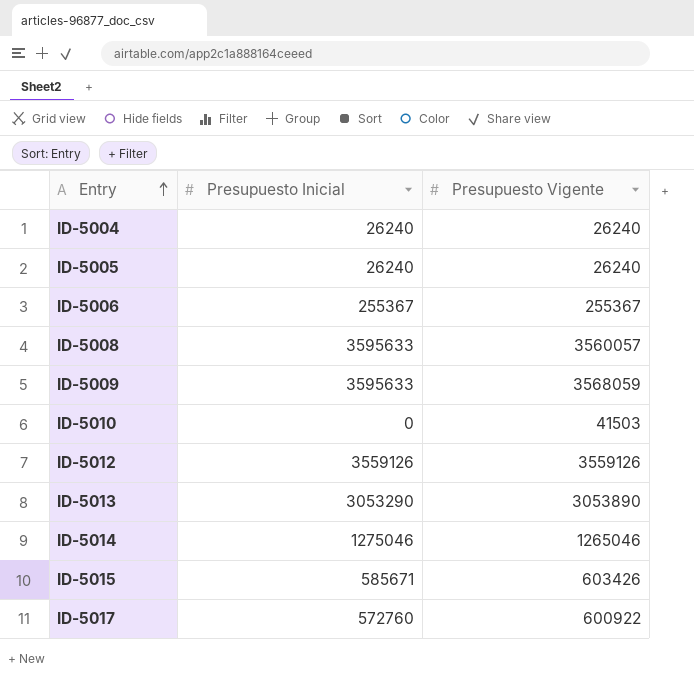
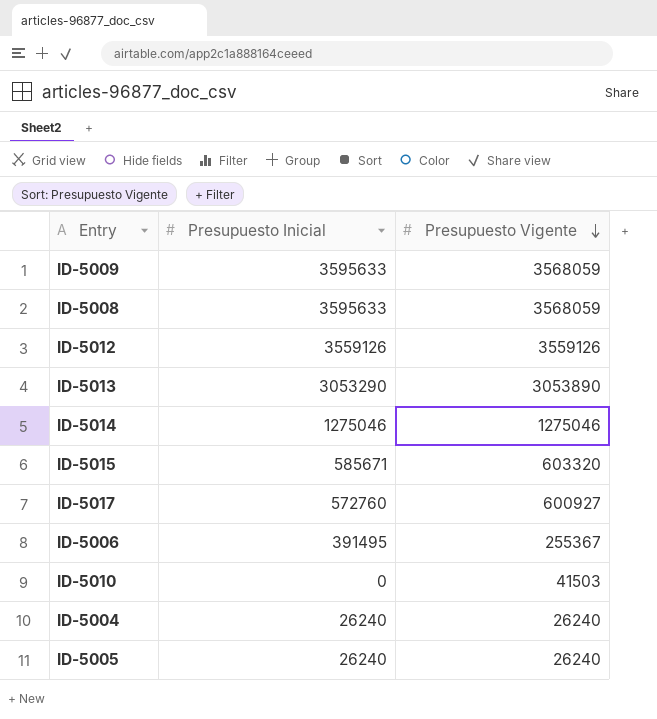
row order: Entry ascending -> Presupuesto Vigente descending
ID-5008 | Presupuesto Vigente: 3560057 -> 3568059
ID-5014 | Presupuesto Vigente: 1265046 -> 1275046
ID-5015 | Presupuesto Vigente: 603426 -> 603320
ID-5017 | Presupuesto Vigente: 600922 -> 600927
ID-5006 | Presupuesto Inicial: 255367 -> 391495

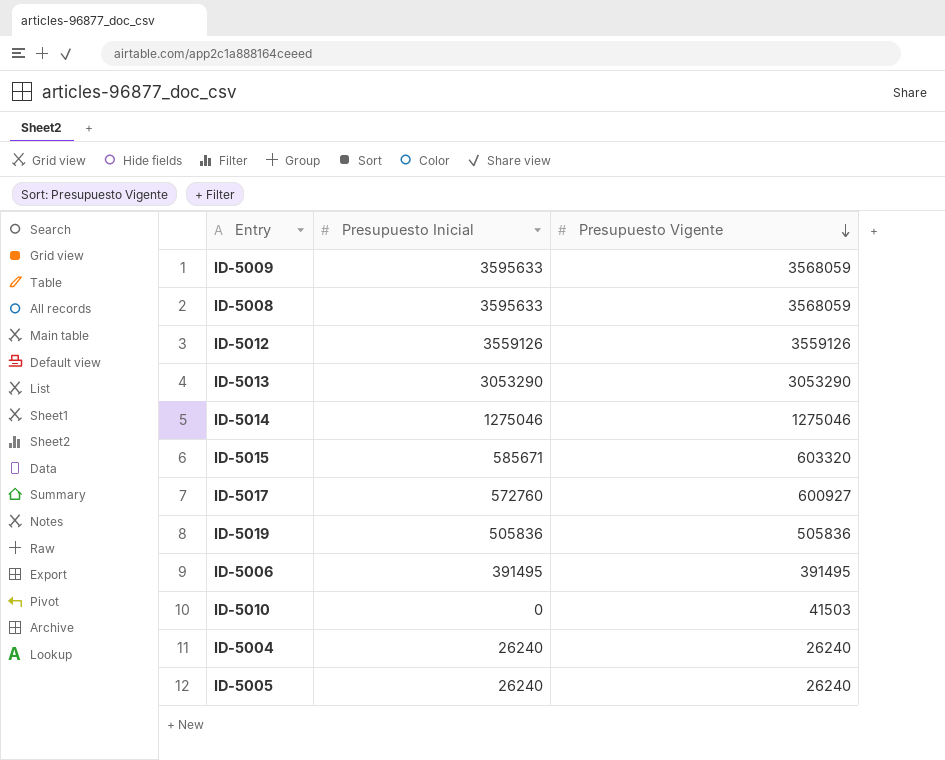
ID-5013 | Presupuesto Vigente: 3053890 -> 3053290
row ID-5019: none -> 505836 | 505836
ID-5006 | Presupuesto Vigente: 255367 -> 391495

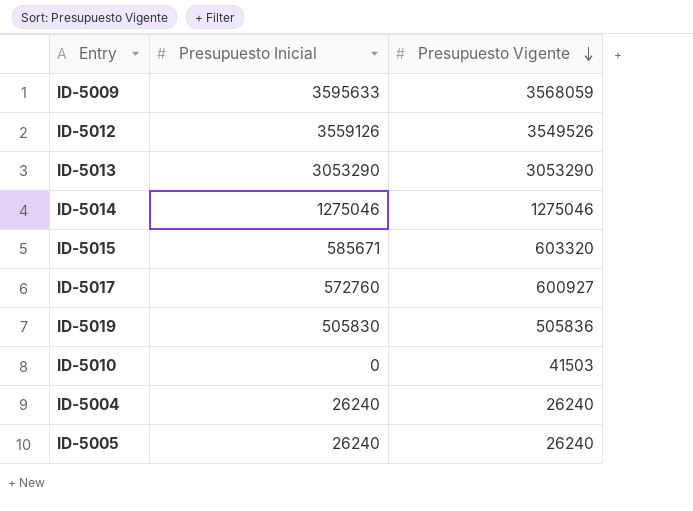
row ID-5008: 3595633 | 3568059 -> none
row ID-5006: 391495 | 391495 -> none
ID-5012 | Presupuesto Vigente: 3559126 -> 3549526
ID-5019 | Presupuesto Inicial: 505836 -> 505830

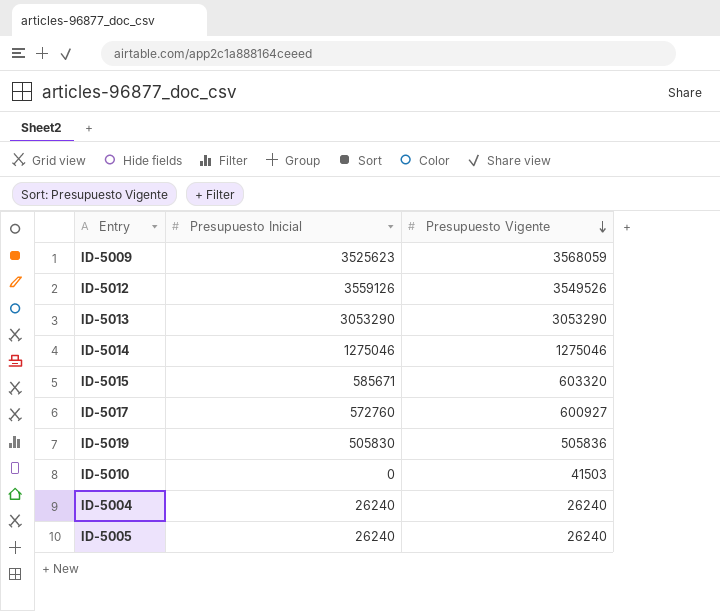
ID-5009 | Presupuesto Inicial: 3595633 -> 3525623

